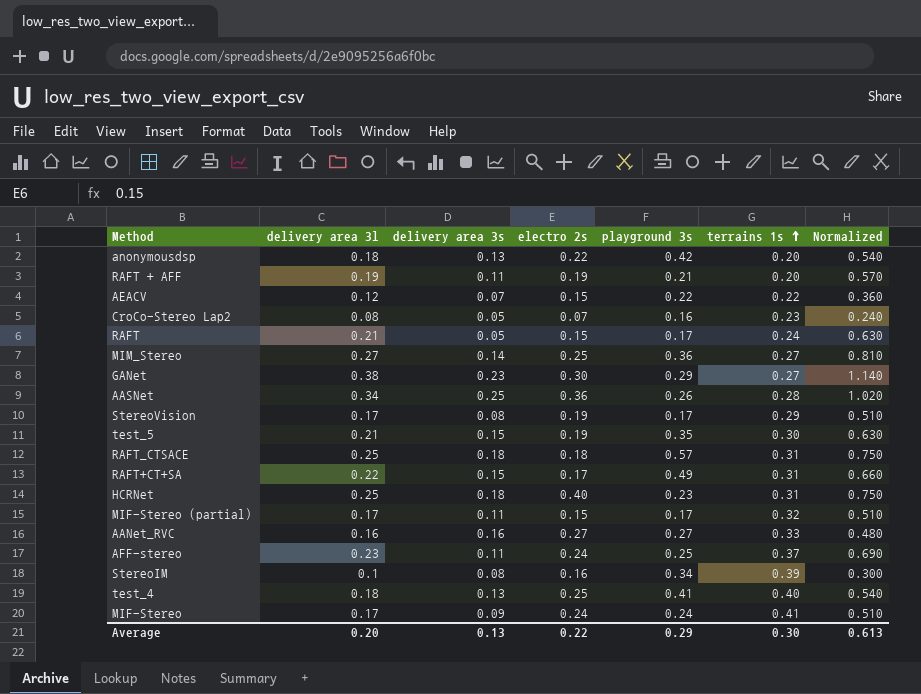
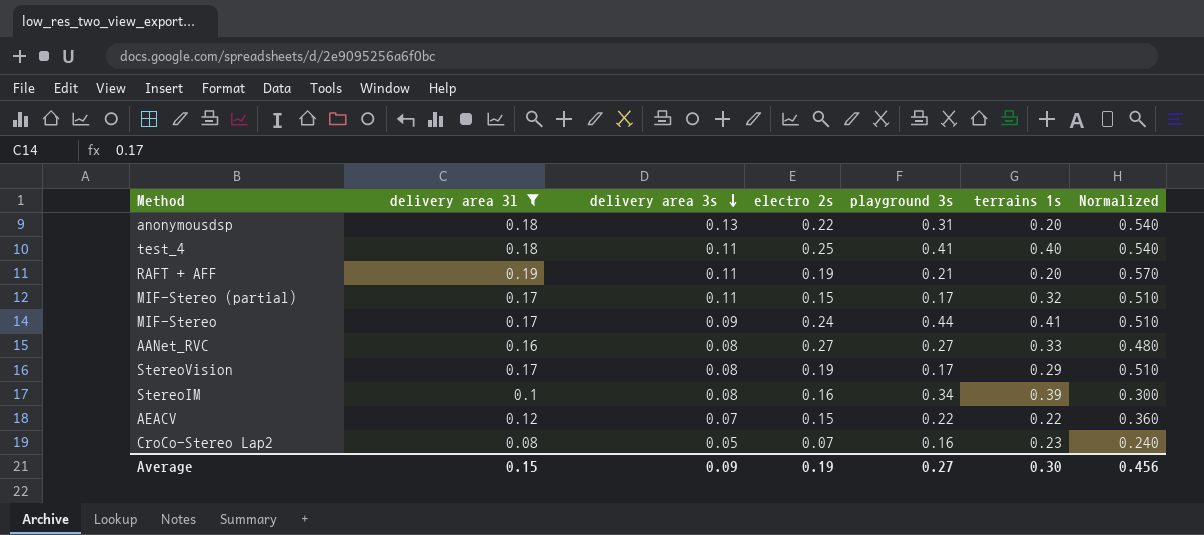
filter: none -> delivery area 3l <= 0.19
row order: terrains 1s ascending -> delivery area 3s descending
anonymousdsp | playground 3s: 0.42 -> 0.31
test_4 | delivery area 3s: 0.13 -> 0.11
MIF-Stereo | playground 3s: 0.24 -> 0.44
AANet_RVC | delivery area 3s: 0.16 -> 0.08
Average | delivery area 3l: 0.20 -> 0.15
Average | delivery area 3s: 0.13 -> 0.09
Average | electro 2s: 0.22 -> 0.19
Average | playground 3s: 0.29 -> 0.27
Average | Normalized: 0.613 -> 0.456

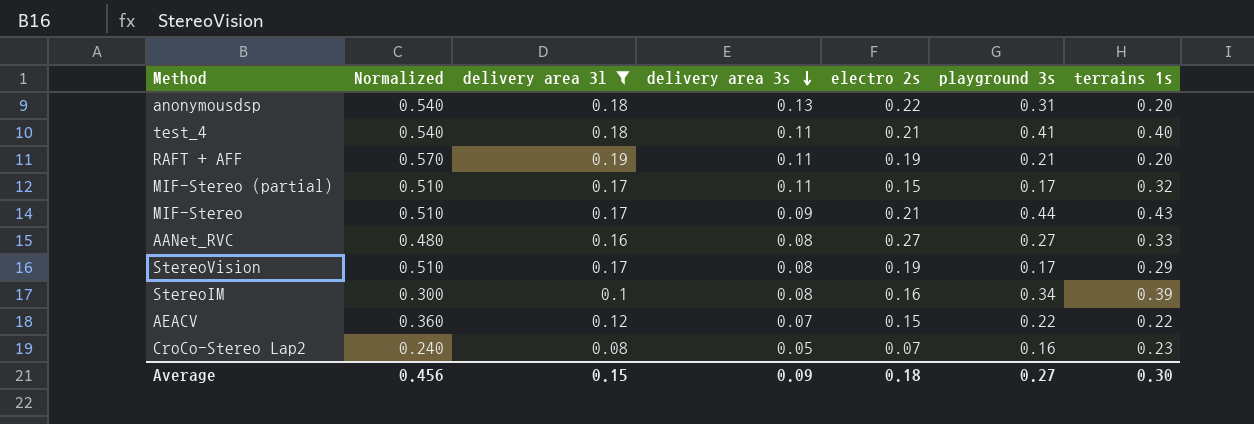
column Normalized | position: 7 -> 2
test_4 | electro 2s: 0.25 -> 0.21
MIF-Stereo | electro 2s: 0.24 -> 0.21
MIF-Stereo | terrains 1s: 0.41 -> 0.43
Average | electro 2s: 0.19 -> 0.18

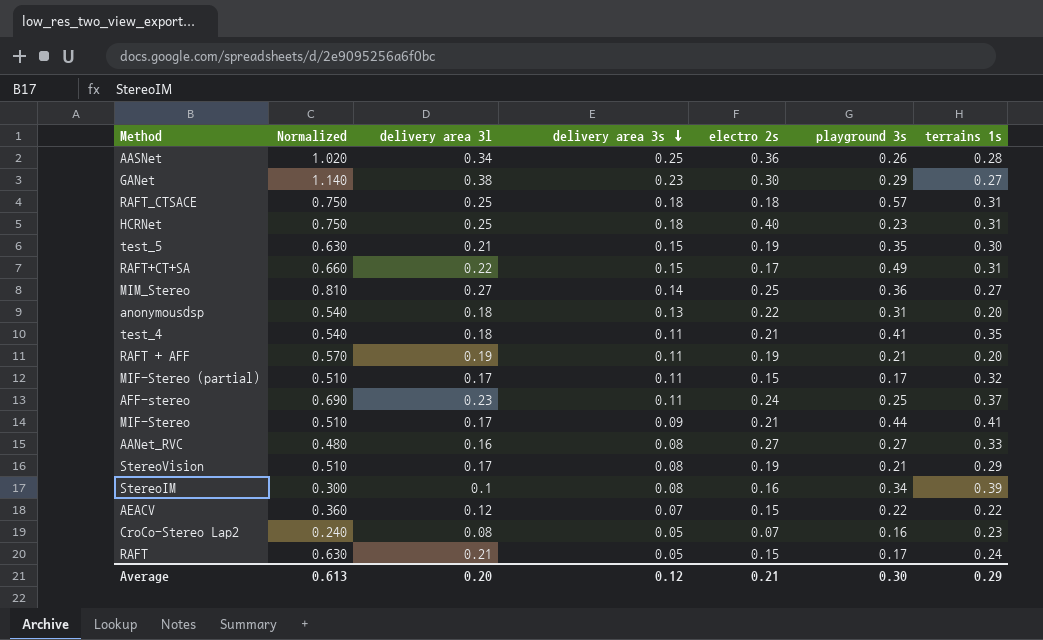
filter: delivery area 3l <= 0.19 -> none
test_4 | terrains 1s: 0.40 -> 0.35
MIF-Stereo | terrains 1s: 0.43 -> 0.41
StereoVision | playground 3s: 0.17 -> 0.21
Average | Normalized: 0.456 -> 0.613
Average | delivery area 3l: 0.15 -> 0.20
Average | delivery area 3s: 0.09 -> 0.12
Average | electro 2s: 0.18 -> 0.21
Average | playground 3s: 0.27 -> 0.30
Average | terrains 1s: 0.30 -> 0.29

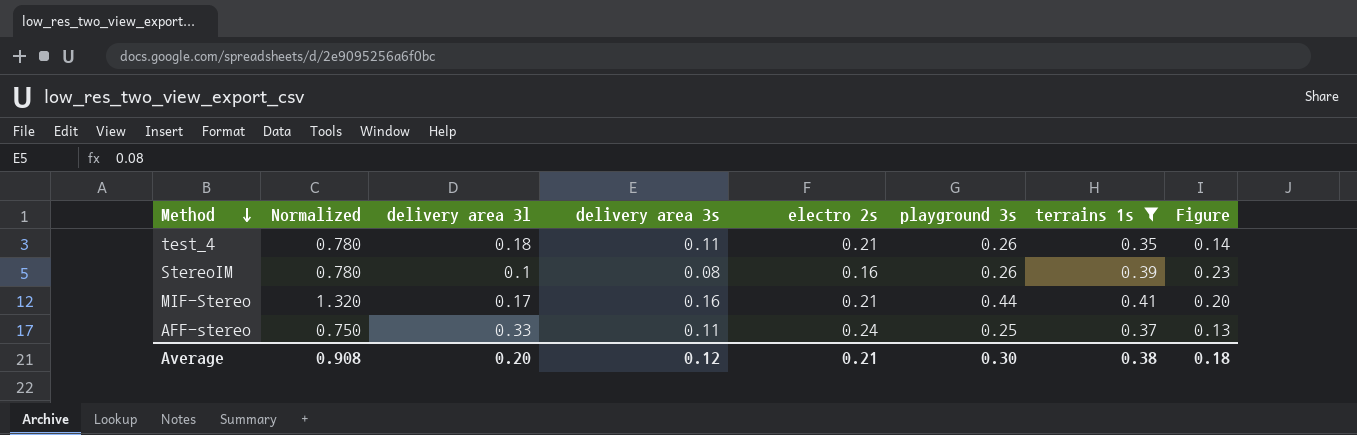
filter: none -> terrains 1s >= 0.35
row order: delivery area 3s descending -> Method descending
column Normalized | formula: [delivery area 3l] * 3 -> [playground 3s] * 3
column Figure | formula: none -> [terrains 1s] - [electro 2s]
test_4 | playground 3s: 0.41 -> 0.26
StereoIM | playground 3s: 0.34 -> 0.26
MIF-Stereo | delivery area 3s: 0.09 -> 0.16
AFF-stereo | delivery area 3l: 0.23 -> 0.33
Average | Normalized: 0.613 -> 0.908
Average | terrains 1s: 0.29 -> 0.38

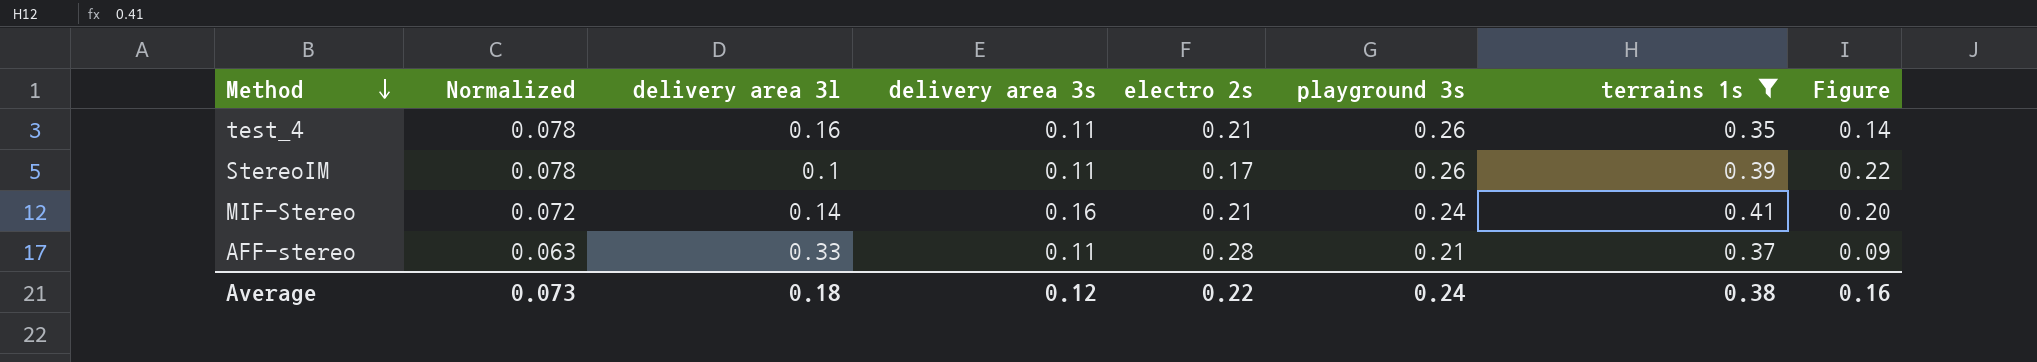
column Normalized | formula: [playground 3s] * 3 -> [playground 3s] * 0.3
test_4 | delivery area 3l: 0.18 -> 0.16
StereoIM | delivery area 3s: 0.08 -> 0.11
StereoIM | electro 2s: 0.16 -> 0.17
StereoIM | Figure: 0.23 -> 0.22
MIF-Stereo | delivery area 3l: 0.17 -> 0.14
MIF-Stereo | playground 3s: 0.44 -> 0.24
AFF-stereo | electro 2s: 0.24 -> 0.28
AFF-stereo | playground 3s: 0.25 -> 0.21
AFF-stereo | Figure: 0.13 -> 0.09
Average | Normalized: 0.908 -> 0.073
Average | delivery area 3l: 0.20 -> 0.18
Average | electro 2s: 0.21 -> 0.22
Average | playground 3s: 0.30 -> 0.24
Average | Figure: 0.18 -> 0.16

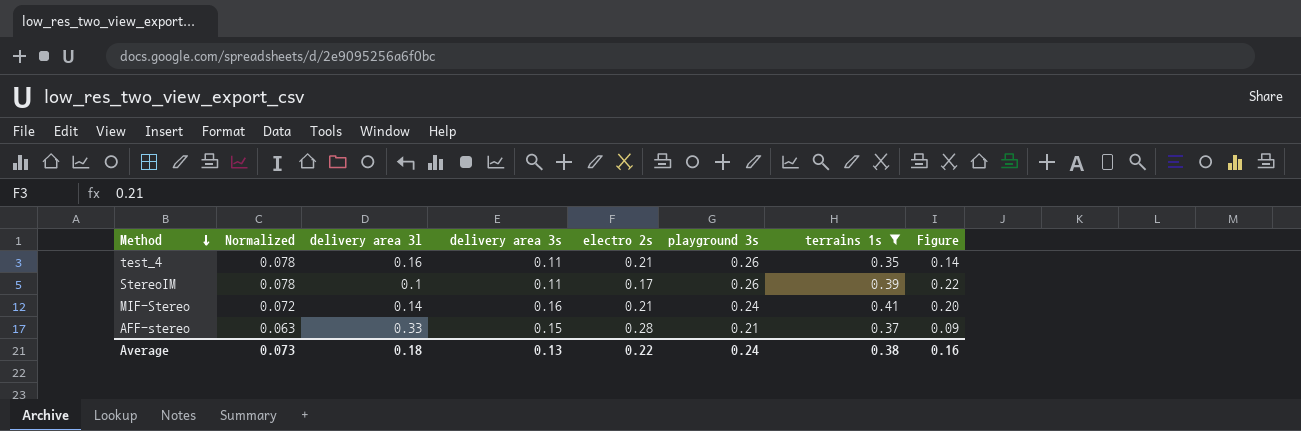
AFF-stereo | delivery area 3s: 0.11 -> 0.15
Average | delivery area 3s: 0.12 -> 0.13

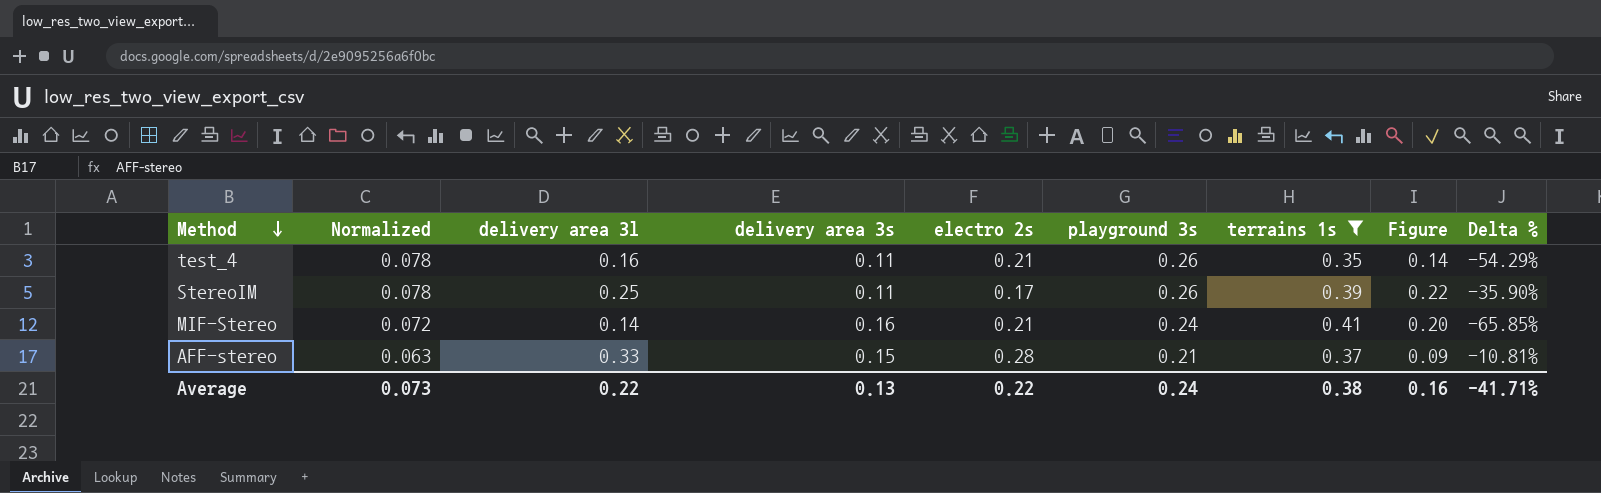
column Delta % | formula: none -> ([delivery area 3l] - [terrains 1s]) / [terrains 1s]
StereoIM | delivery area 3l: 0.1 -> 0.25
Average | delivery area 3l: 0.18 -> 0.22

